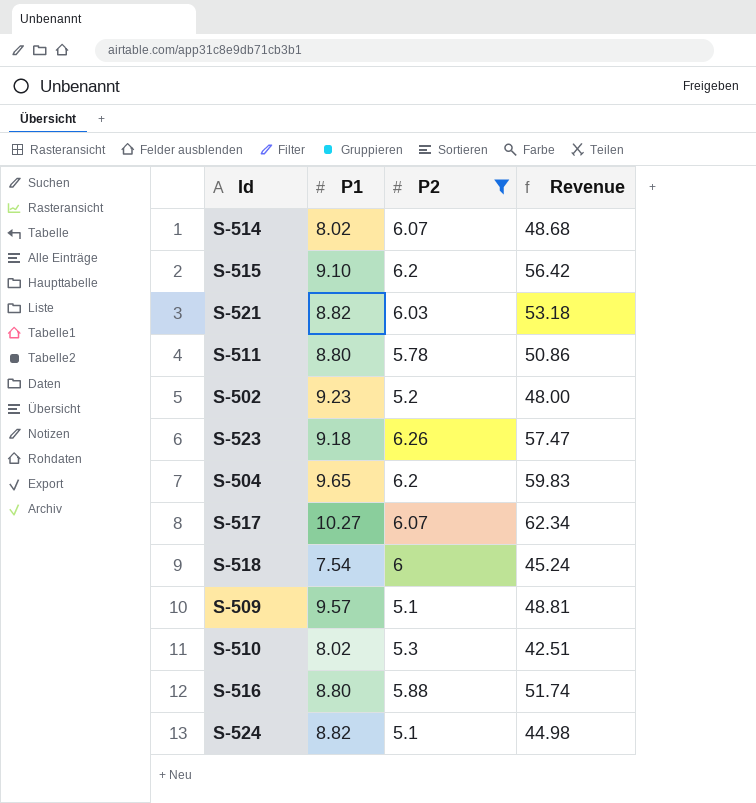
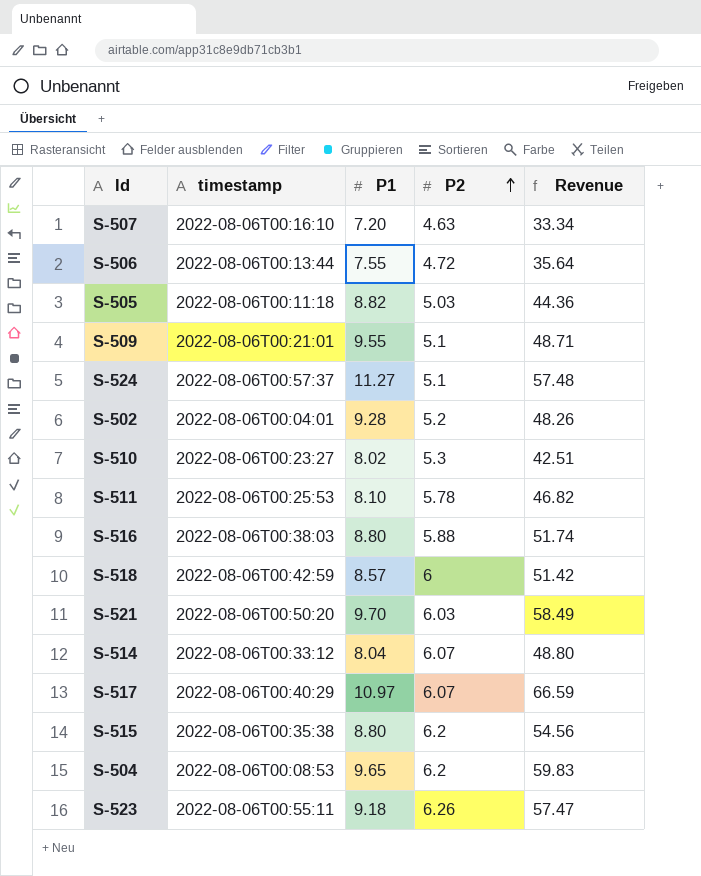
filter: P2 >= 5.1 -> none
row order: none -> P2 ascending
column timestamp | position: none -> 2
S-509 | P1: 9.57 -> 9.55
S-509 | Revenue: 48.81 -> 48.71
S-524 | P1: 8.82 -> 11.27
S-524 | Revenue: 44.98 -> 57.48
S-502 | P1: 9.23 -> 9.28
S-502 | Revenue: 48.00 -> 48.26
S-511 | P1: 8.80 -> 8.10
S-511 | Revenue: 50.86 -> 46.82
S-518 | P1: 7.54 -> 8.57
S-518 | Revenue: 45.24 -> 51.42
S-521 | P1: 8.82 -> 9.70
S-521 | Revenue: 53.18 -> 58.49
S-514 | P1: 8.02 -> 8.04
S-514 | Revenue: 48.68 -> 48.80
S-517 | P1: 10.27 -> 10.97
S-517 | Revenue: 62.34 -> 66.59
S-515 | P1: 9.10 -> 8.80
S-515 | Revenue: 56.42 -> 54.56

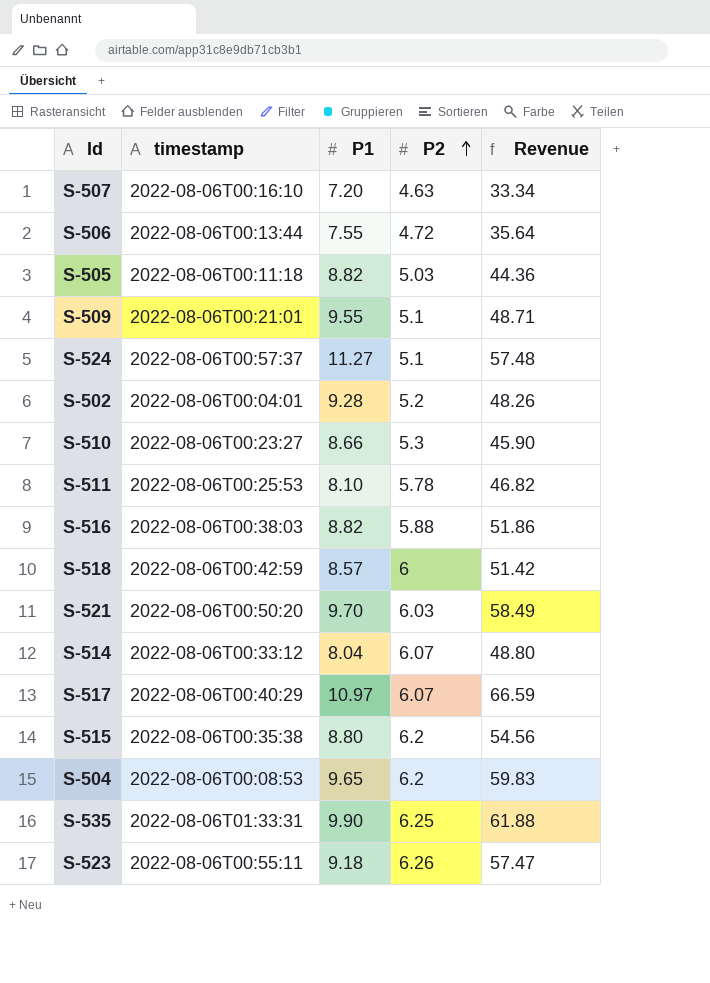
S-510 | P1: 8.02 -> 8.66
S-510 | Revenue: 42.51 -> 45.90
S-516 | P1: 8.80 -> 8.82
S-516 | Revenue: 51.74 -> 51.86
row S-535: none -> 2022-08-06T01:33:31 | 9.90 | 6.25 | 61.88

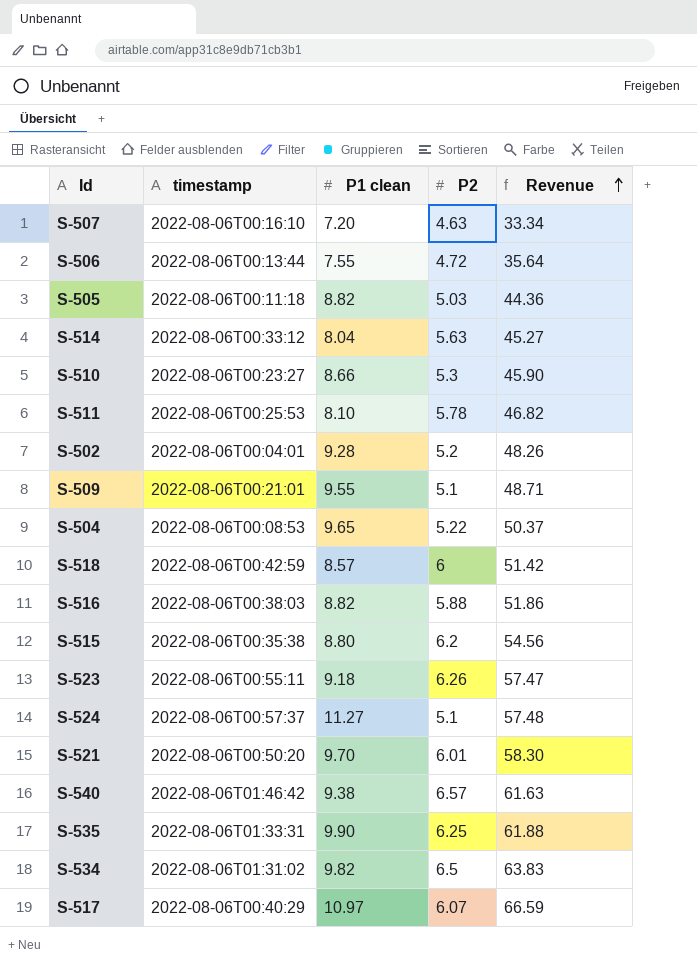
row order: P2 ascending -> Revenue ascending
column name: P1 -> P1 clean
S-514 | P2: 6.07 -> 5.63
S-514 | Revenue: 48.80 -> 45.27
S-504 | P2: 6.2 -> 5.22
S-504 | Revenue: 59.83 -> 50.37
S-521 | P2: 6.03 -> 6.01
S-521 | Revenue: 58.49 -> 58.30
row S-540: none -> 2022-08-06T01:46:42 | 9.38 | 6.57 | 61.63
row S-534: none -> 2022-08-06T01:31:02 | 9.82 | 6.5 | 63.83

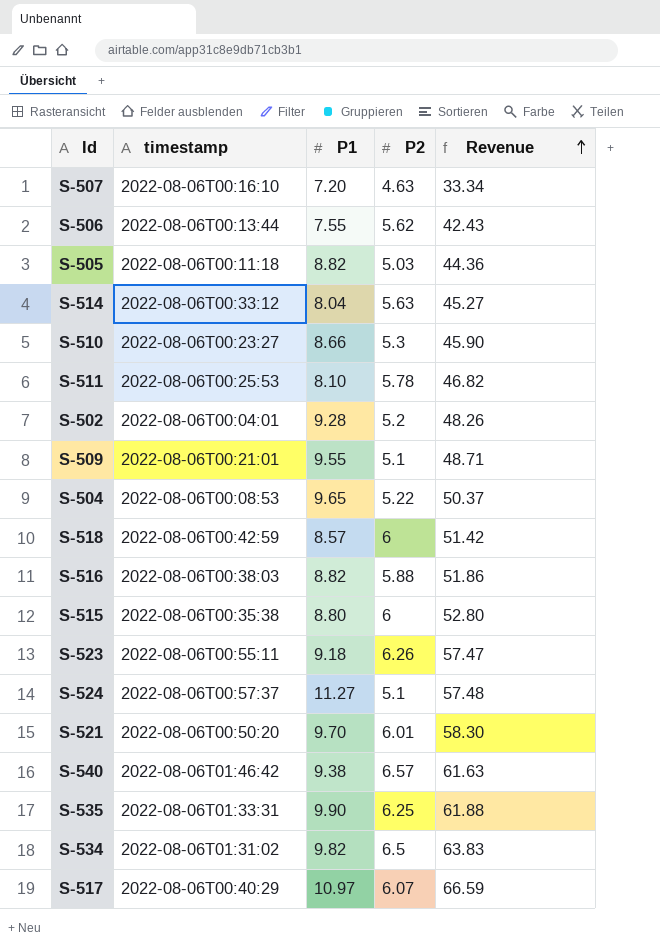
column name: P1 clean -> P1
S-506 | P2: 4.72 -> 5.62
S-506 | Revenue: 35.64 -> 42.43
S-515 | P2: 6.2 -> 6
S-515 | Revenue: 54.56 -> 52.80

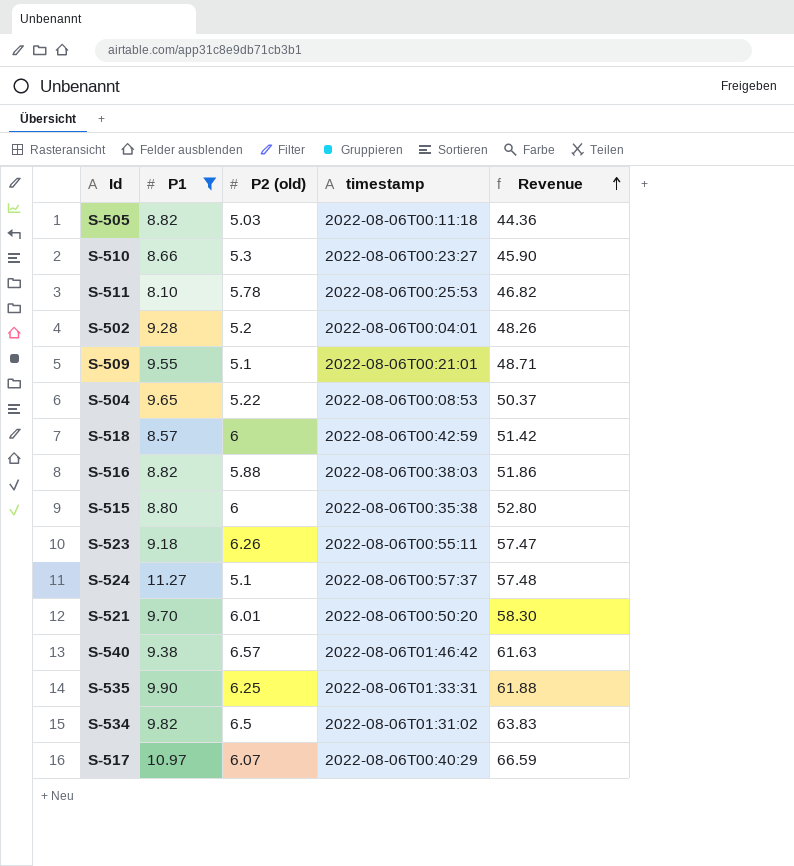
filter: none -> P1 >= 8.10
column name: P2 -> P2 (old)
column timestamp | position: 2 -> 4

